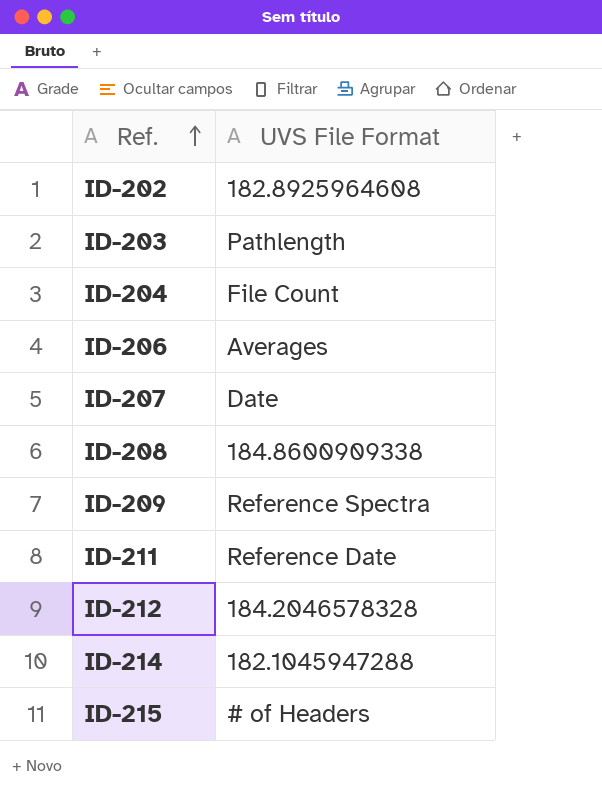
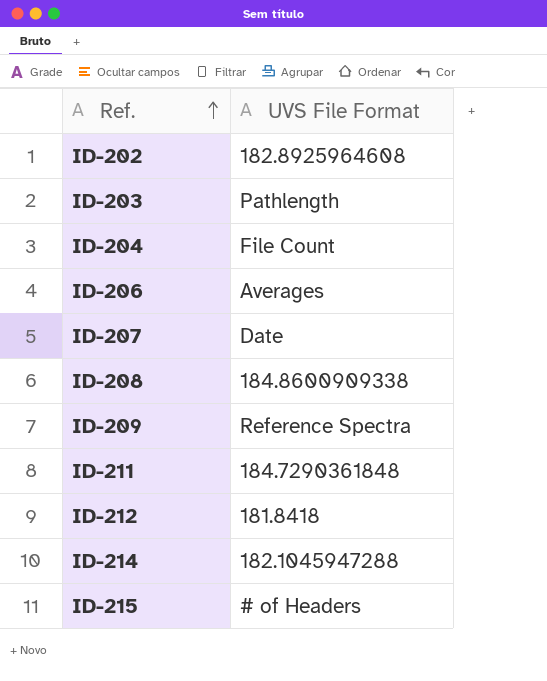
ID-211 | UVS File Format: Reference Date -> 184.7290361848
ID-212 | UVS File Format: 184.2046578328 -> 181.8418

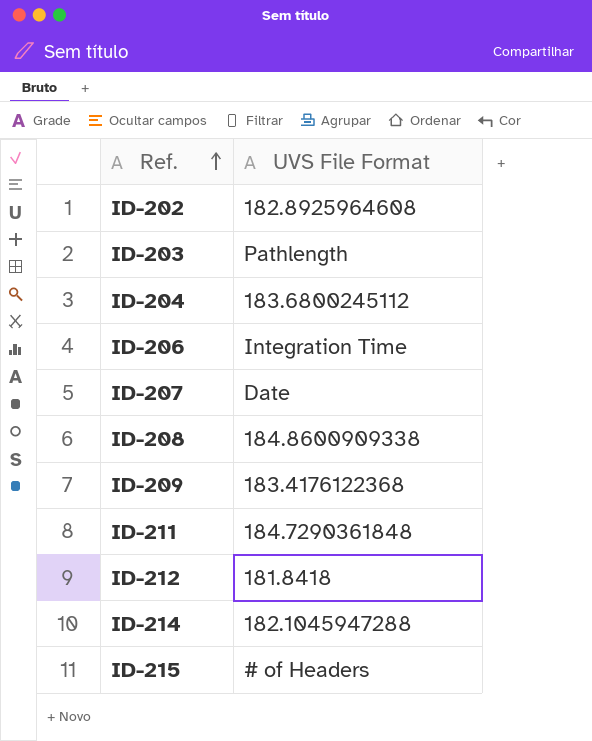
ID-204 | UVS File Format: File Count -> 183.6800245112
ID-206 | UVS File Format: Averages -> Integration Time
ID-209 | UVS File Format: Reference Spectra -> 183.4176122368

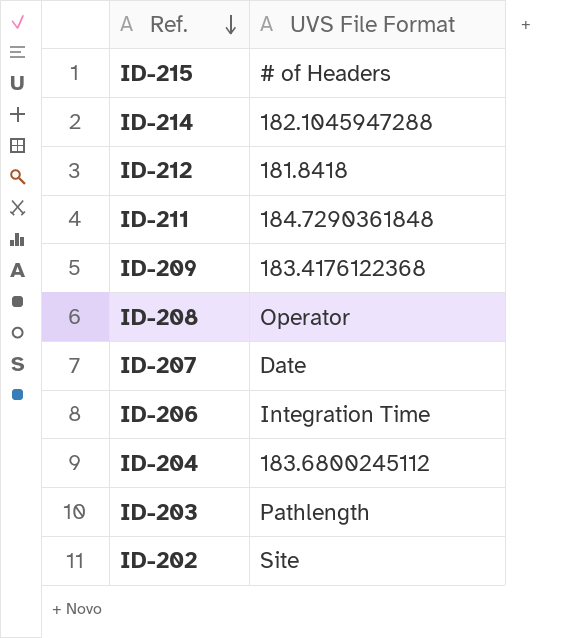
row order: Ref. ascending -> Ref. descending
ID-208 | UVS File Format: 184.8600909338 -> Operator
ID-202 | UVS File Format: 182.8925964608 -> Site

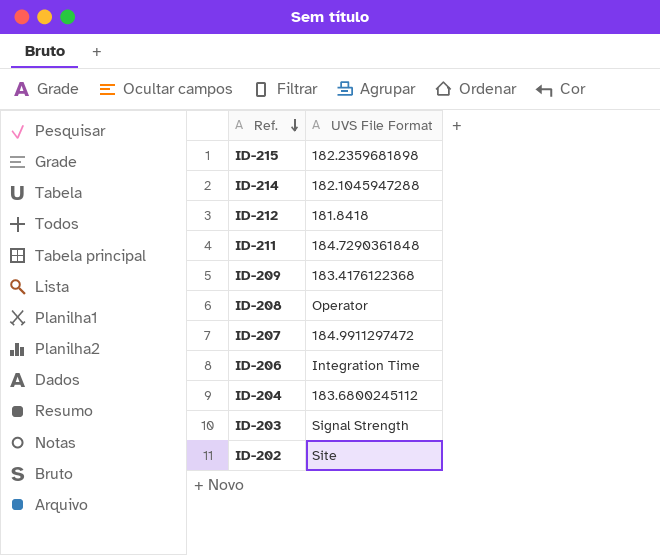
ID-215 | UVS File Format: # of Headers -> 182.2359681898
ID-207 | UVS File Format: Date -> 184.9911297472
ID-203 | UVS File Format: Pathlength -> Signal Strength

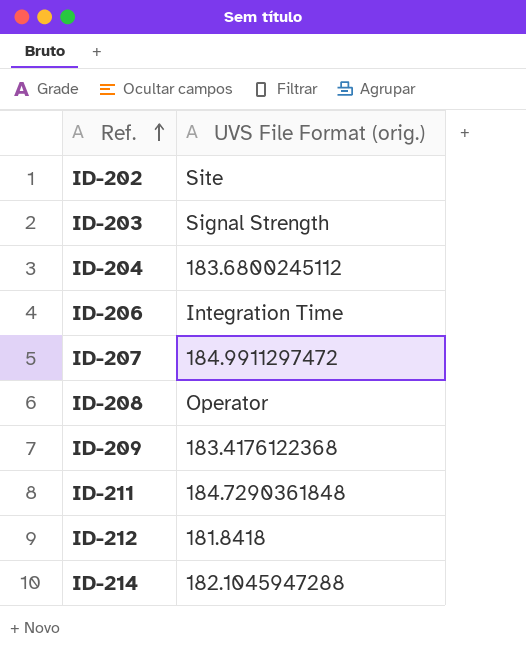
row order: Ref. descending -> Ref. ascending
column name: UVS File Format -> UVS File Format (orig.)
row ID-215: 182.2359681898 -> none

